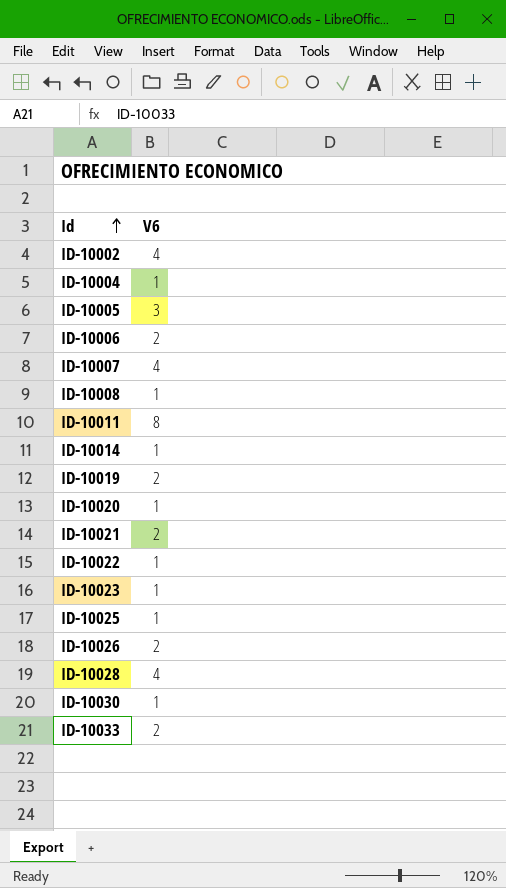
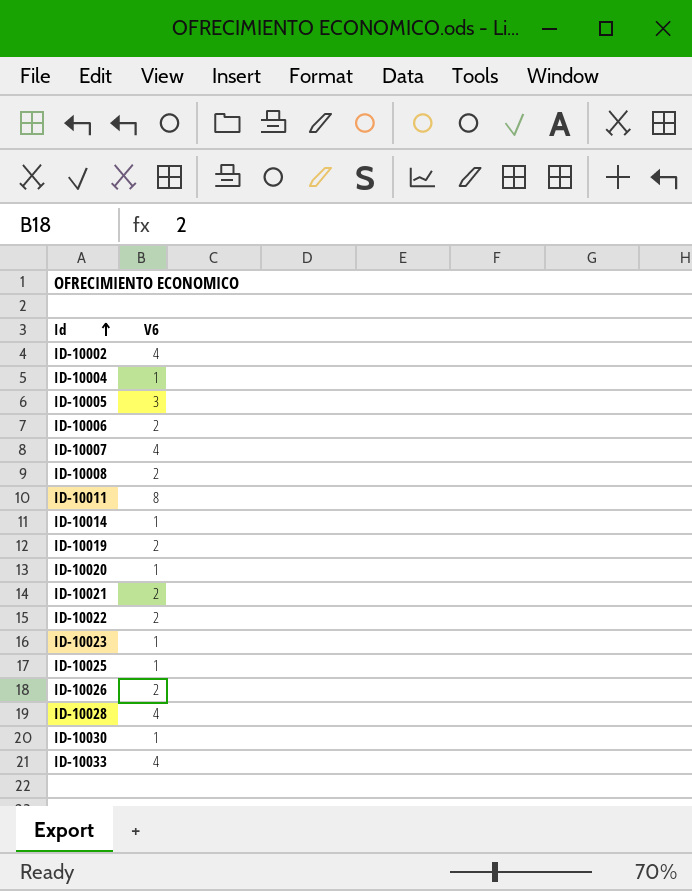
ID-10008 | V6: 1 -> 2
ID-10022 | V6: 1 -> 2
ID-10033 | V6: 2 -> 4

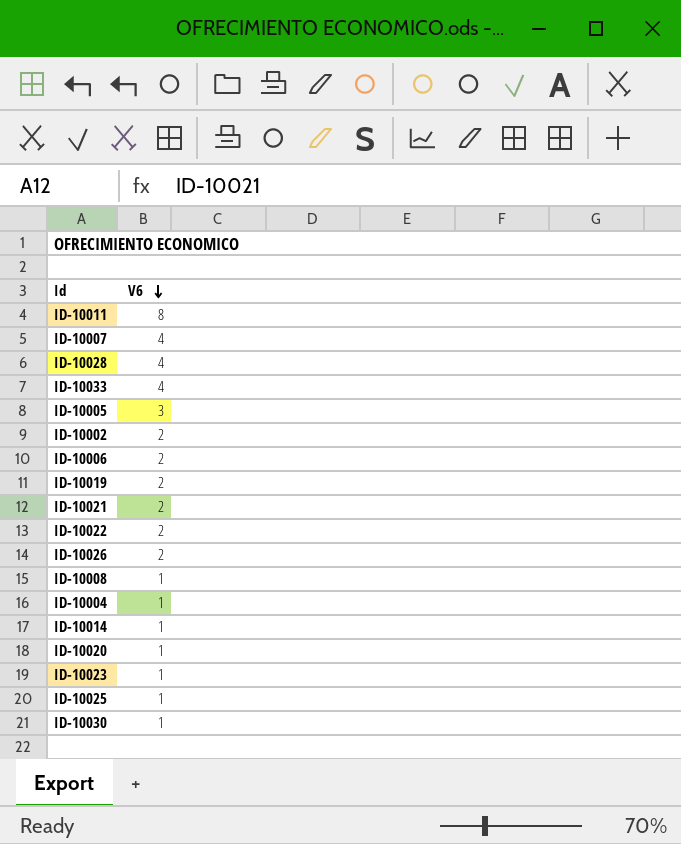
row order: Id ascending -> V6 descending
ID-10002 | V6: 4 -> 2
ID-10008 | V6: 2 -> 1

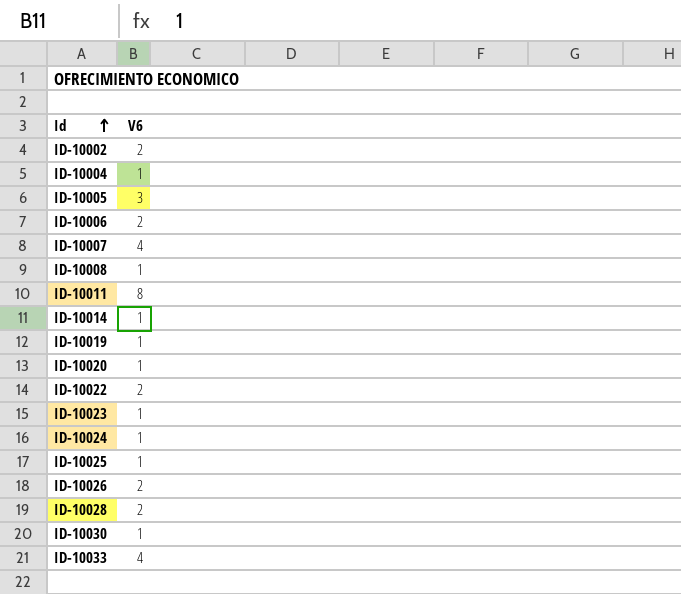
row order: V6 descending -> Id ascending
row ID-10021: 2 -> none
ID-10019 | V6: 2 -> 1
row ID-10024: none -> 1
ID-10028 | V6: 4 -> 2

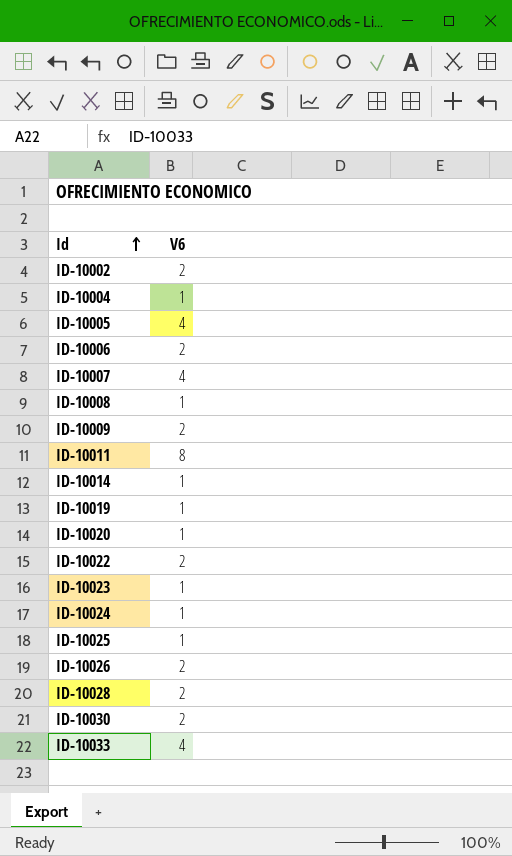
ID-10005 | V6: 3 -> 4
row ID-10009: none -> 2
ID-10030 | V6: 1 -> 2

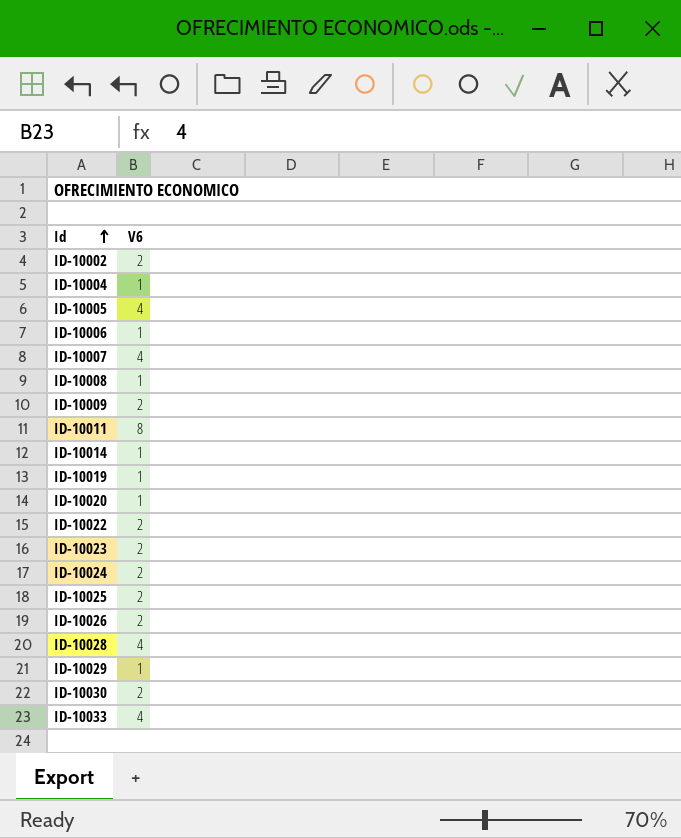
ID-10006 | V6: 2 -> 1
ID-10023 | V6: 1 -> 2
ID-10024 | V6: 1 -> 2
ID-10025 | V6: 1 -> 2
ID-10028 | V6: 2 -> 4
row ID-10029: none -> 1

